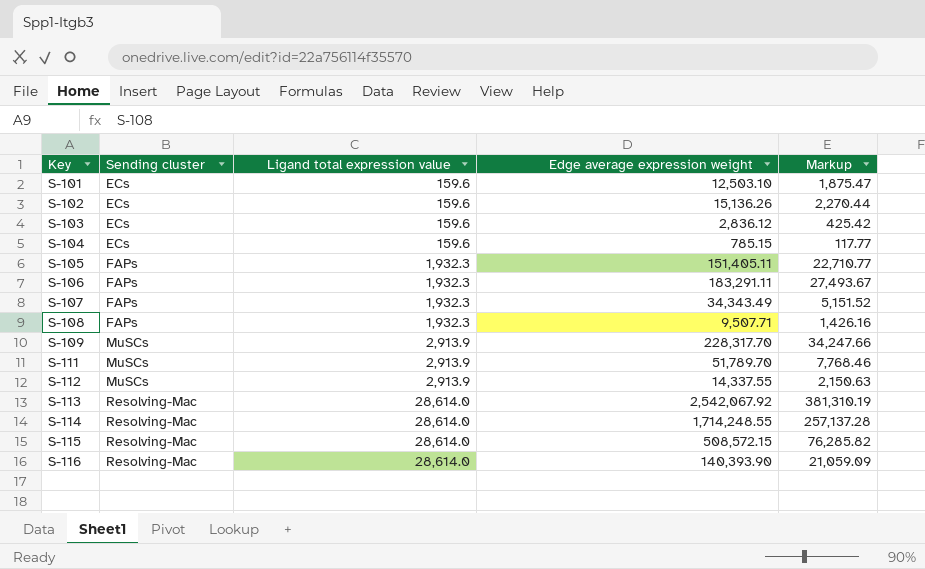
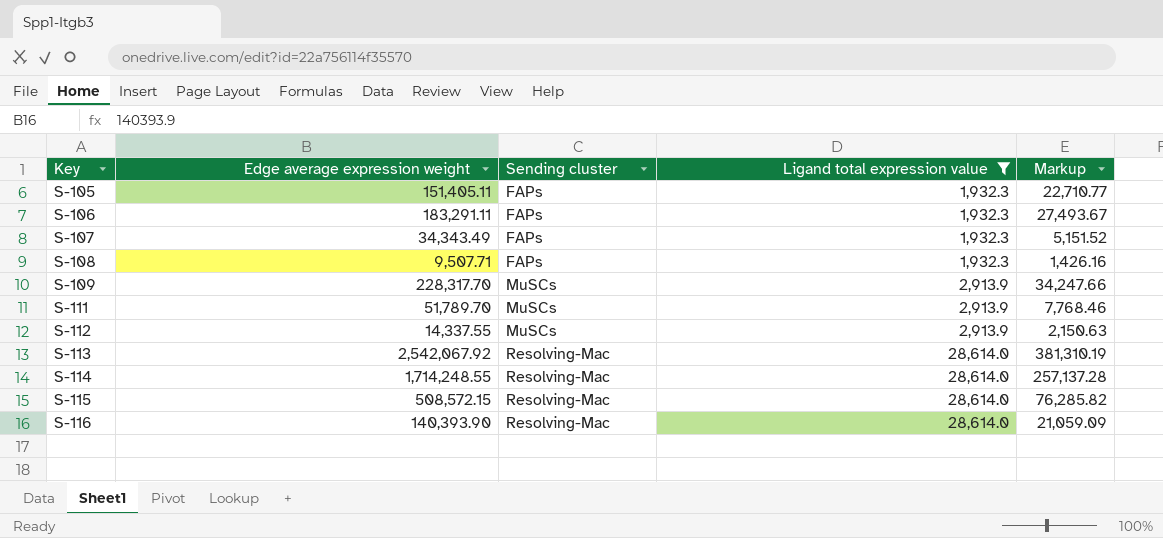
filter: none -> Ligand total expression value != 159.6
column Edge average expression weight | position: 4 -> 2

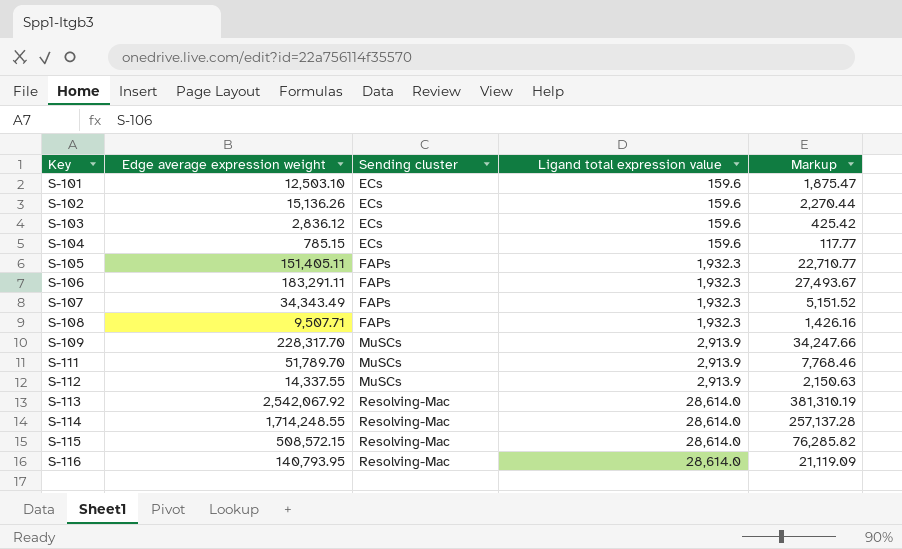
filter: Ligand total expression value != 159.6 -> none
S-116 | Edge average expression weight: 140,393.90 -> 140,793.95
S-116 | Markup: 21,059.09 -> 21,119.09

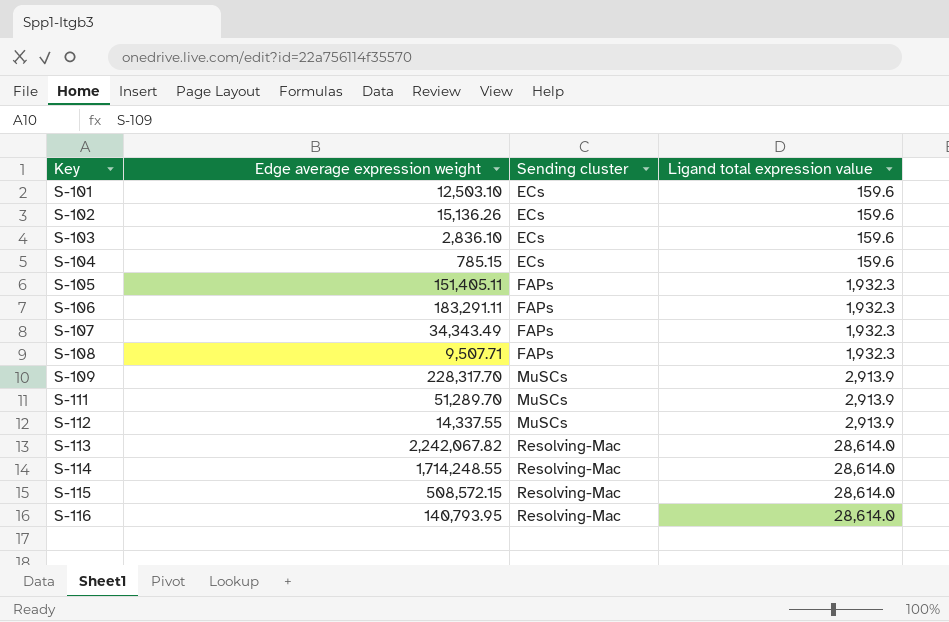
column Markup | formula: [Edge average expression weight] * 0.15 -> none
S-103 | Edge average expression weight: 2,836.12 -> 2,836.10
S-111 | Edge average expression weight: 51,789.70 -> 51,289.70
S-113 | Edge average expression weight: 2,542,067.92 -> 2,242,067.82

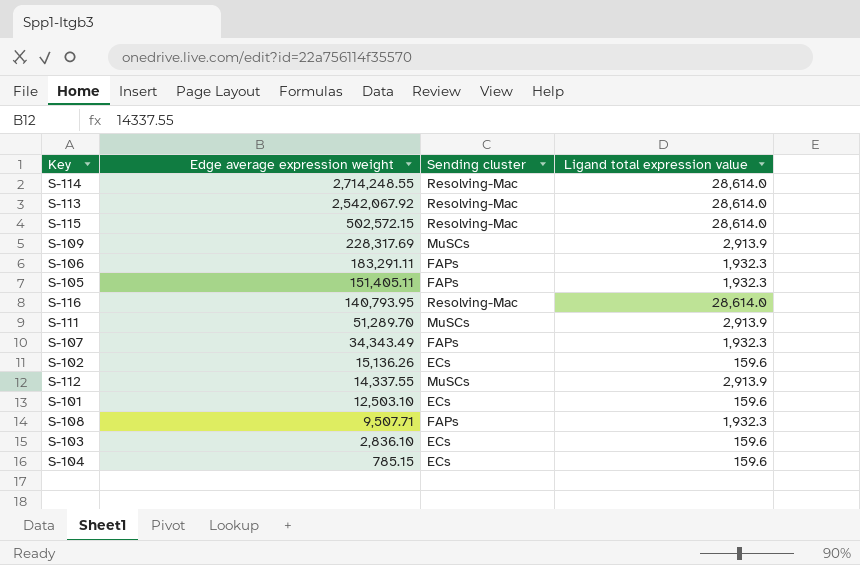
row order: Key ascending -> Edge average expression weight descending
S-114 | Edge average expression weight: 1,714,248.55 -> 2,714,248.55
S-113 | Edge average expression weight: 2,242,067.82 -> 2,542,067.92
S-115 | Edge average expression weight: 508,572.15 -> 502,572.15
S-109 | Edge average expression weight: 228,317.70 -> 228,317.69

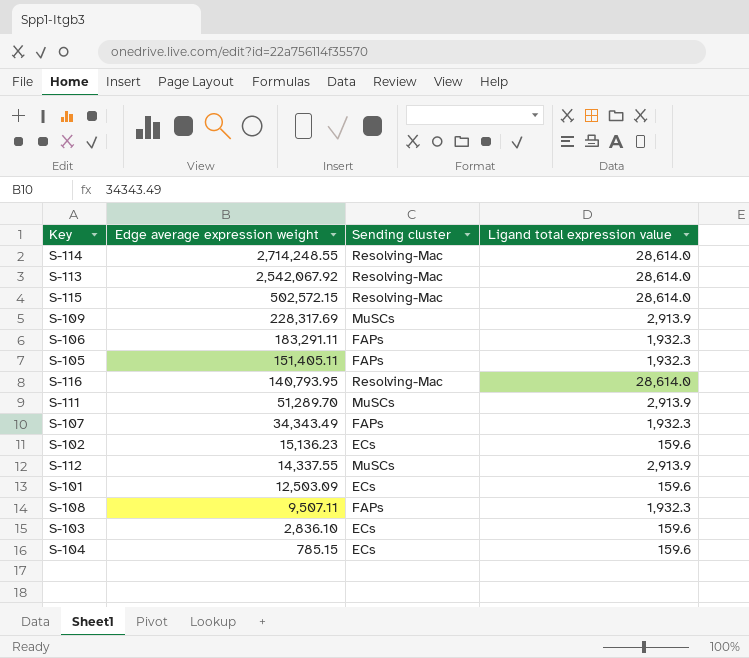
S-102 | Edge average expression weight: 15,136.26 -> 15,136.23
S-101 | Edge average expression weight: 12,503.10 -> 12,503.09
S-108 | Edge average expression weight: 9,507.71 -> 9,507.11

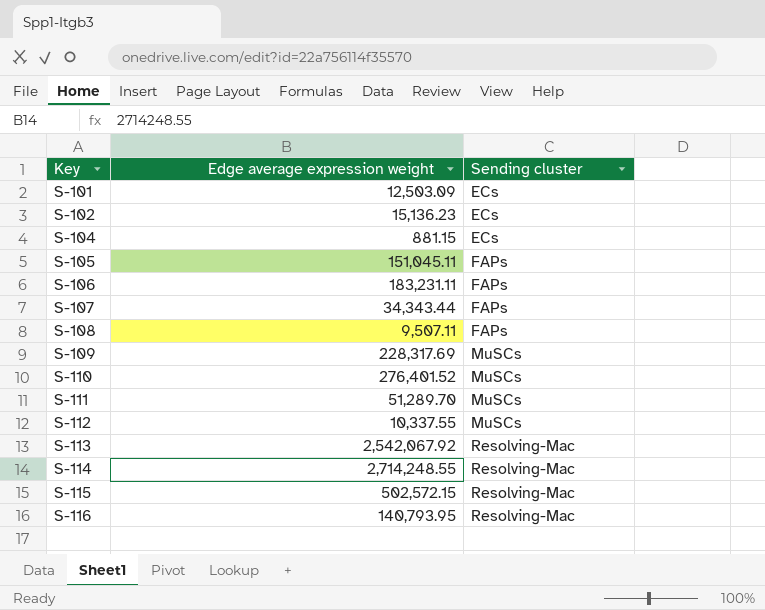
row order: Edge average expression weight descending -> Key ascending
column Ligand total expression value | position: 4 -> none
row S-103: 2,836.10 | ECs | 159.6 -> none
S-104 | Edge average expression weight: 785.15 -> 881.15
S-105 | Edge average expression weight: 151,405.11 -> 151,045.11
S-106 | Edge average expression weight: 183,291.11 -> 183,231.11
S-107 | Edge average expression weight: 34,343.49 -> 34,343.44
row S-110: none -> 276,401.52 | MuSCs
S-112 | Edge average expression weight: 14,337.55 -> 10,337.55

